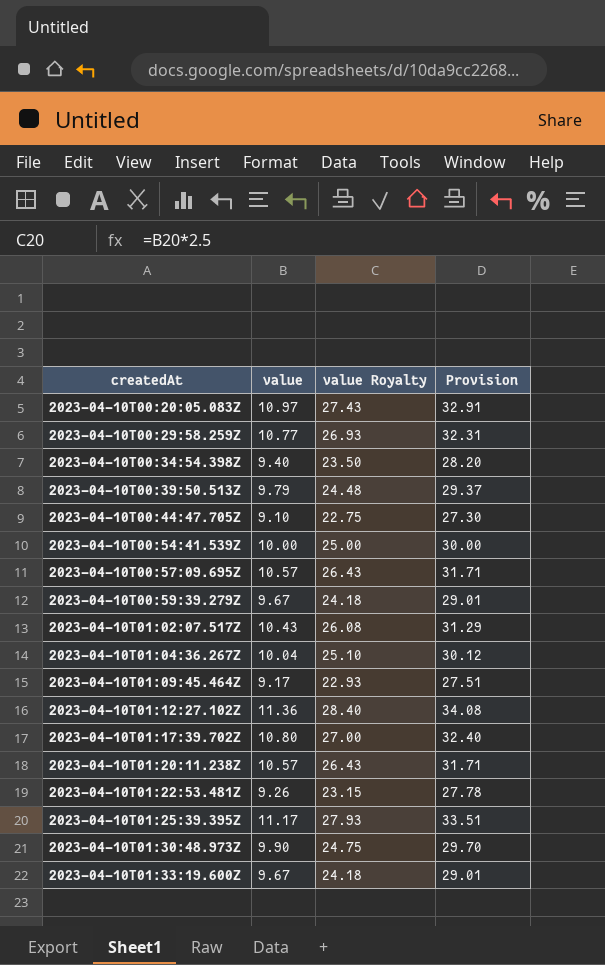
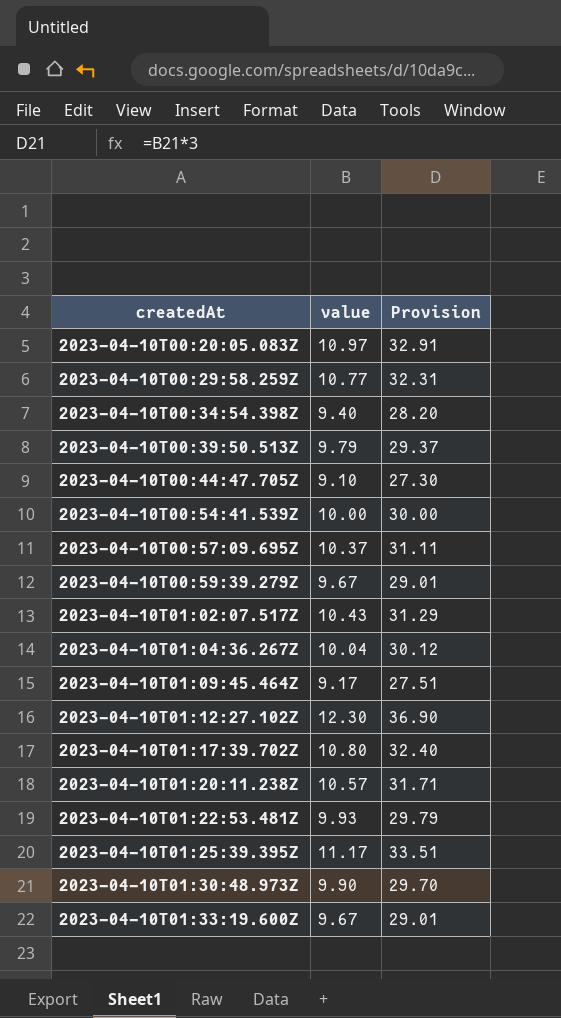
column value Royalty | formula: [value] * 2.5 -> none
2023-04-10T00:57:09.695Z | value: 10.57 -> 10.37
2023-04-10T00:57:09.695Z | Provision: 31.71 -> 31.11
2023-04-10T01:12:27.102Z | value: 11.36 -> 12.30
2023-04-10T01:12:27.102Z | Provision: 34.08 -> 36.90
2023-04-10T01:22:53.481Z | value: 9.26 -> 9.93
2023-04-10T01:22:53.481Z | Provision: 27.78 -> 29.79

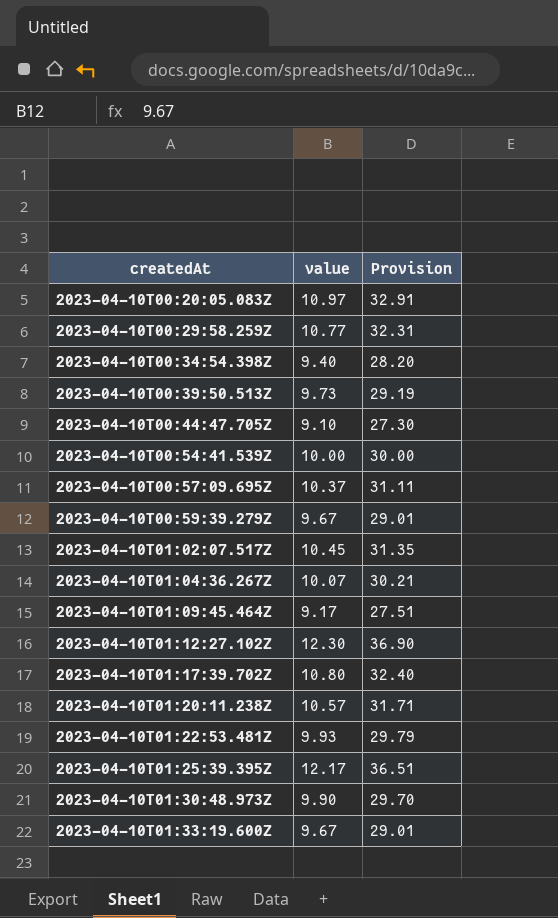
2023-04-10T00:39:50.513Z | value: 9.79 -> 9.73
2023-04-10T00:39:50.513Z | Provision: 29.37 -> 29.19
2023-04-10T01:02:07.517Z | value: 10.43 -> 10.45
2023-04-10T01:02:07.517Z | Provision: 31.29 -> 31.35
2023-04-10T01:04:36.267Z | value: 10.04 -> 10.07
2023-04-10T01:04:36.267Z | Provision: 30.12 -> 30.21
2023-04-10T01:25:39.395Z | value: 11.17 -> 12.17
2023-04-10T01:25:39.395Z | Provision: 33.51 -> 36.51

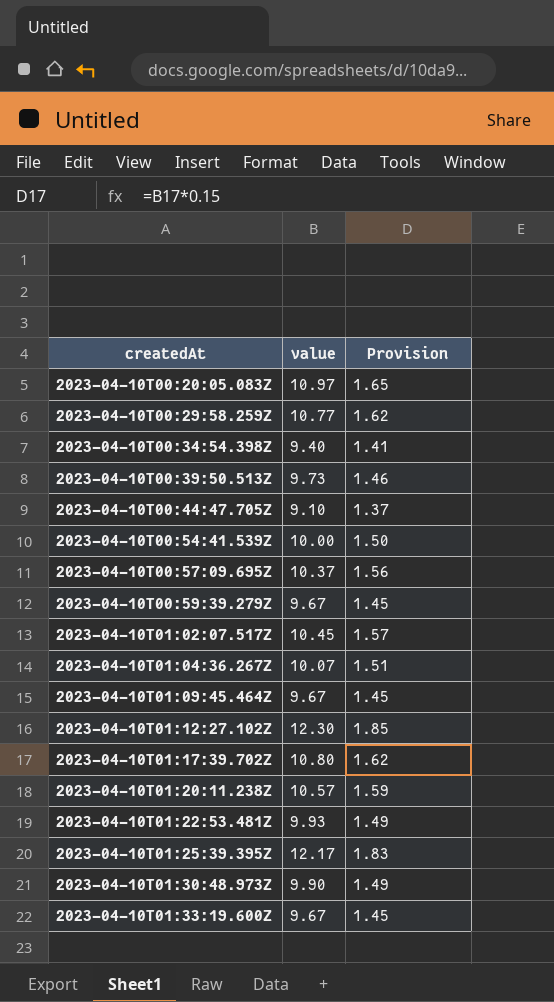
column Provision | formula: [value] * 3 -> [value] * 0.15
2023-04-10T01:09:45.464Z | value: 9.17 -> 9.67

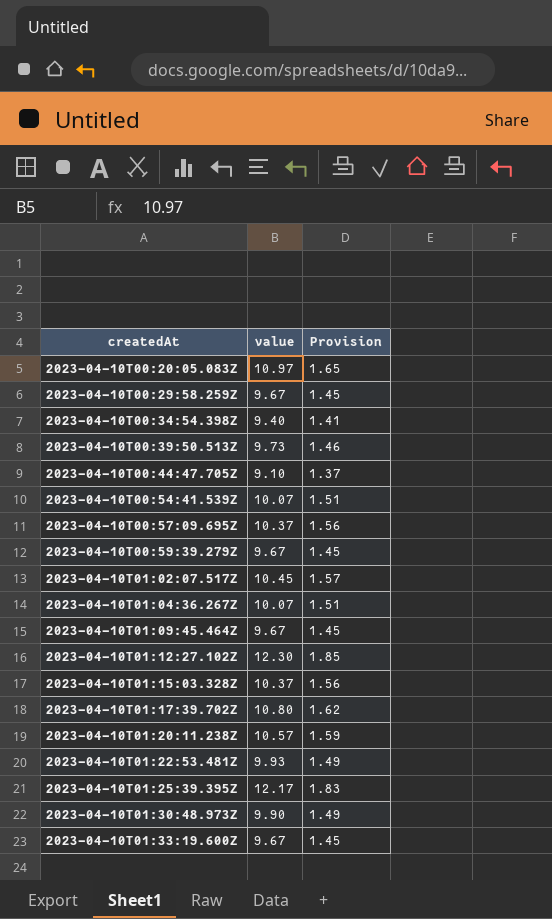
2023-04-10T00:29:58.259Z | value: 10.77 -> 9.67
2023-04-10T00:29:58.259Z | Provision: 1.62 -> 1.45
2023-04-10T00:54:41.539Z | value: 10.00 -> 10.07
2023-04-10T00:54:41.539Z | Provision: 1.50 -> 1.51
row 2023-04-10T01:15:03.328Z: none -> 10.37 | 1.56

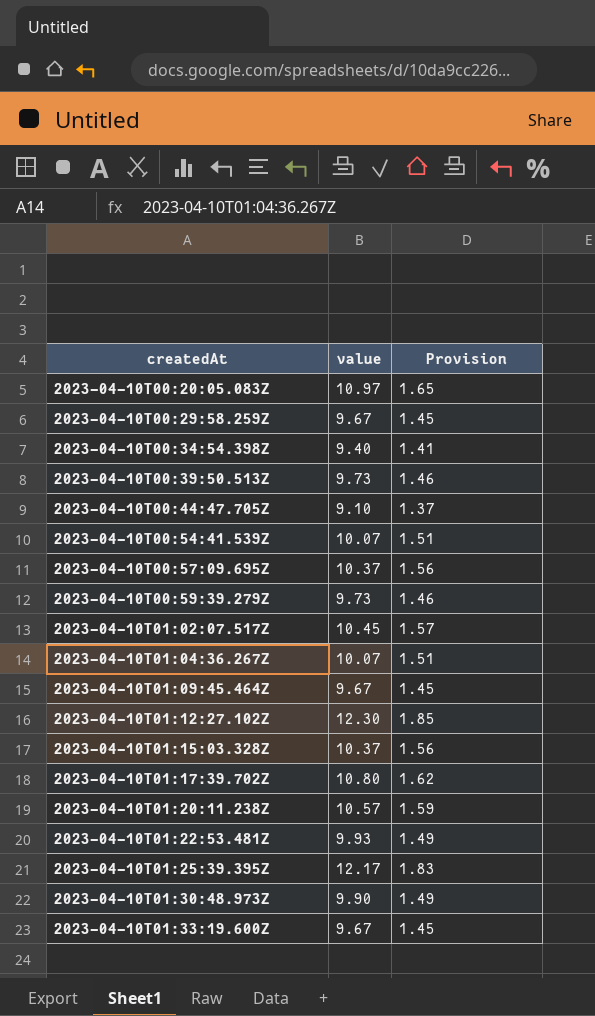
2023-04-10T00:59:39.279Z | value: 9.67 -> 9.73
2023-04-10T00:59:39.279Z | Provision: 1.45 -> 1.46

